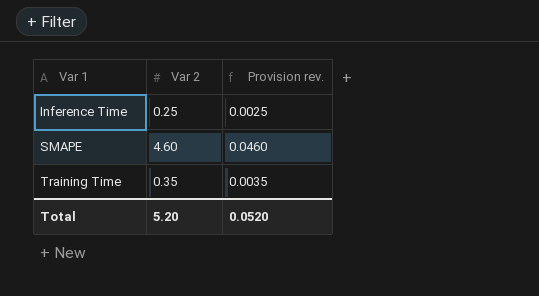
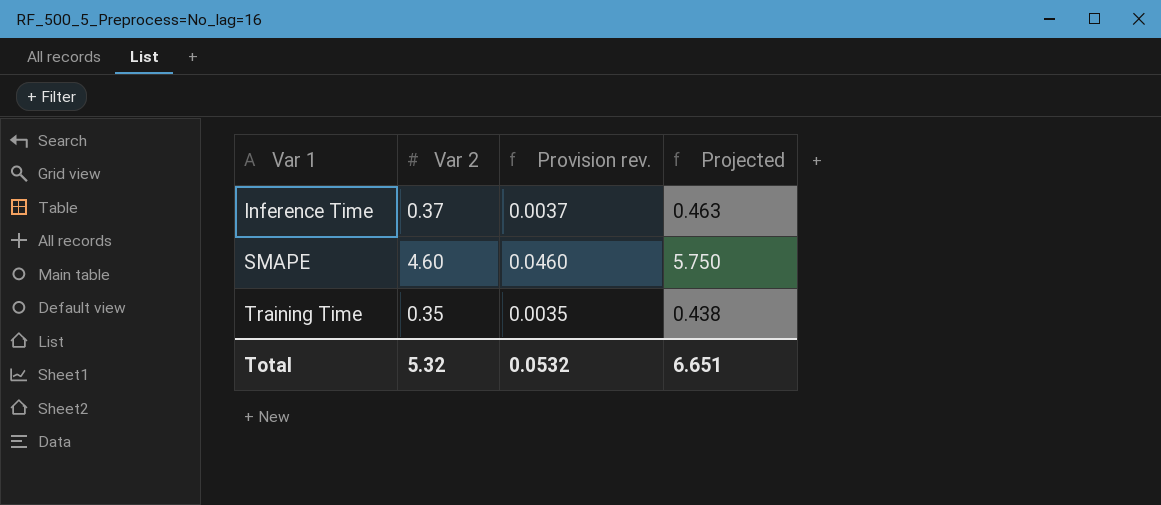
column Projected | formula: none -> [Var 2] * 1.25
Inference Time | Var 2: 0.25 -> 0.37
Inference Time | Provision rev.: 0.0025 -> 0.0037
Total | Var 2: 5.20 -> 5.32
Total | Provision rev.: 0.0520 -> 0.0532

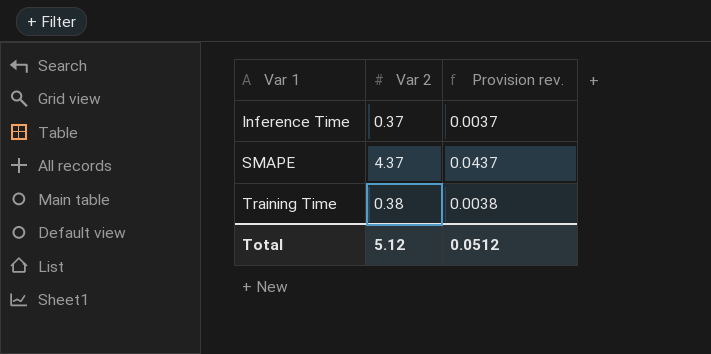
column Projected | formula: [Var 2] * 1.25 -> none
SMAPE | Var 2: 4.60 -> 4.37
SMAPE | Provision rev.: 0.0460 -> 0.0437
Training Time | Var 2: 0.35 -> 0.38
Training Time | Provision rev.: 0.0035 -> 0.0038
Total | Var 2: 5.32 -> 5.12
Total | Provision rev.: 0.0532 -> 0.0512

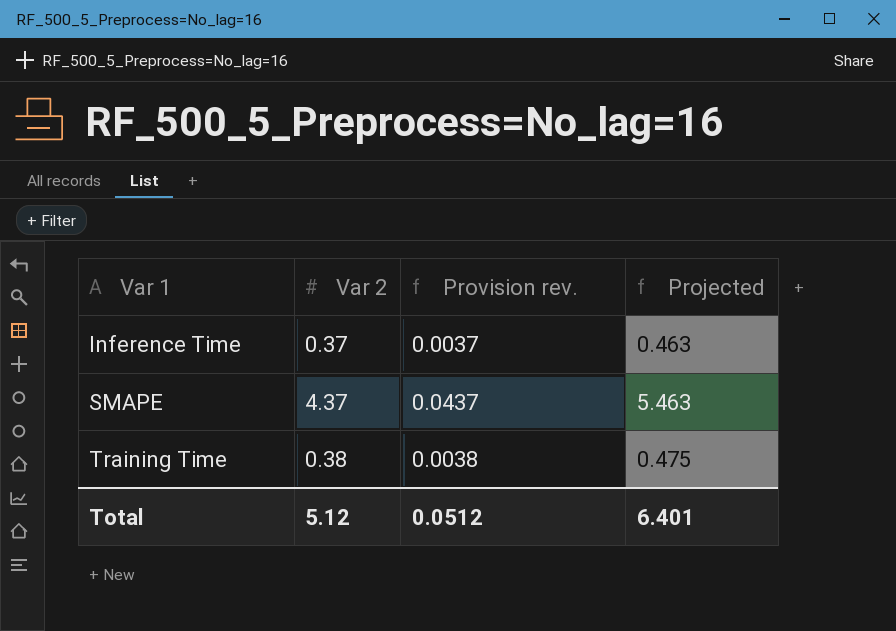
column Projected | formula: none -> [Var 2] * 1.25

